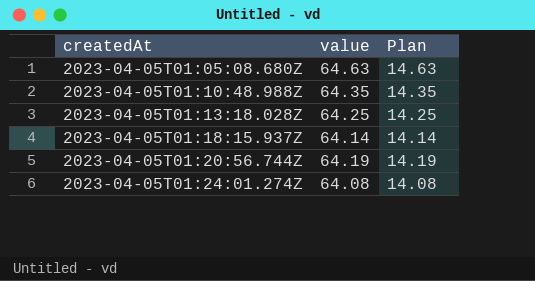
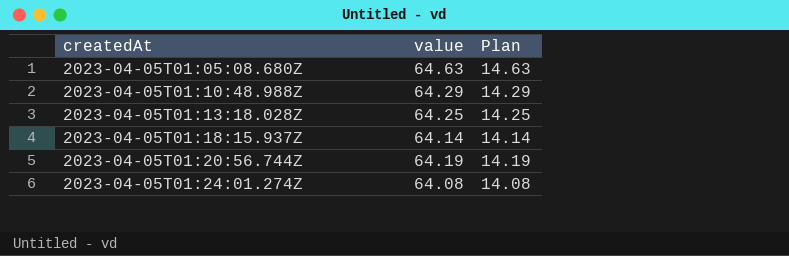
2023-04-05T01:10:48.988Z | value: 64.35 -> 64.29
2023-04-05T01:10:48.988Z | Plan: 14.35 -> 14.29

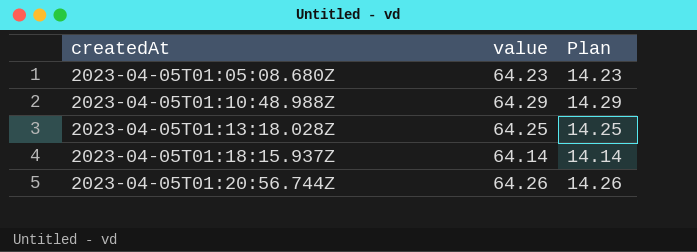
row 2023-04-05T01:24:01.274Z: 64.08 | 14.08 -> none
2023-04-05T01:05:08.680Z | value: 64.63 -> 64.23
2023-04-05T01:05:08.680Z | Plan: 14.63 -> 14.23
2023-04-05T01:20:56.744Z | value: 64.19 -> 64.26
2023-04-05T01:20:56.744Z | Plan: 14.19 -> 14.26

